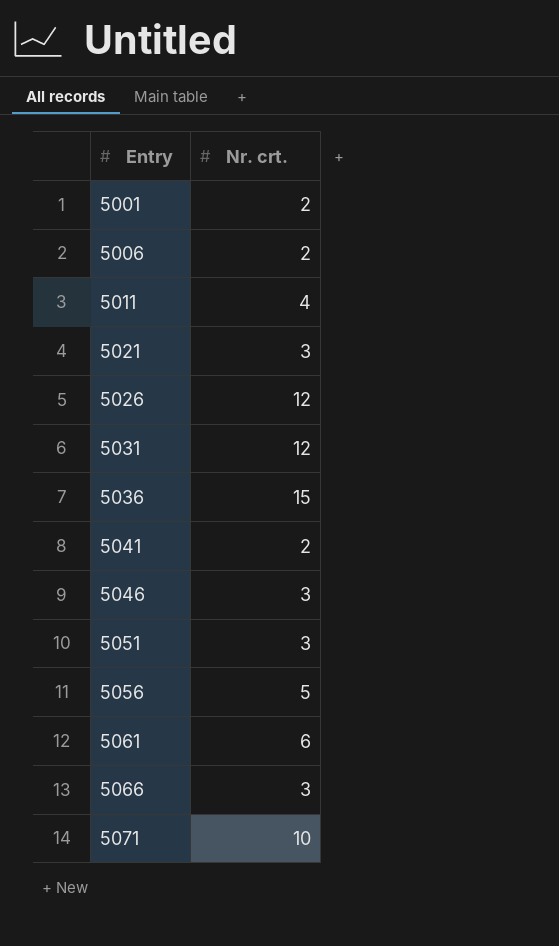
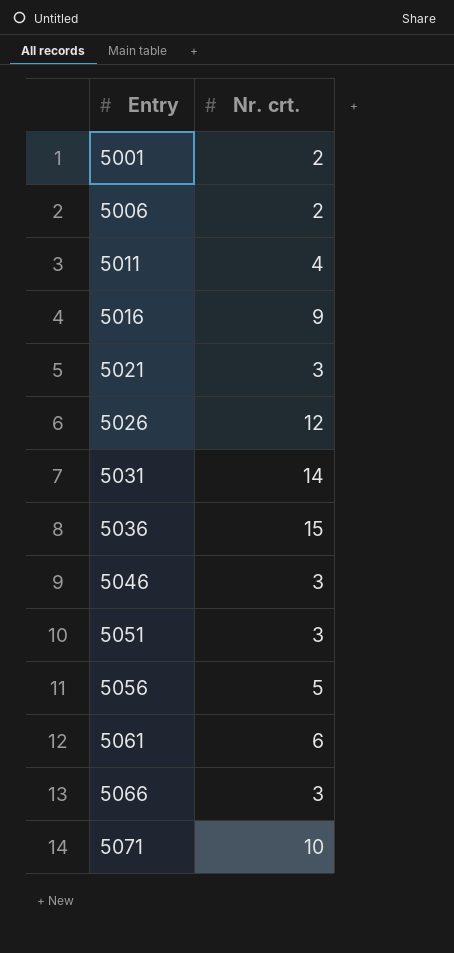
row 5041: 2 -> none
row 5016: none -> 9
5031 | Nr. crt.: 12 -> 14

